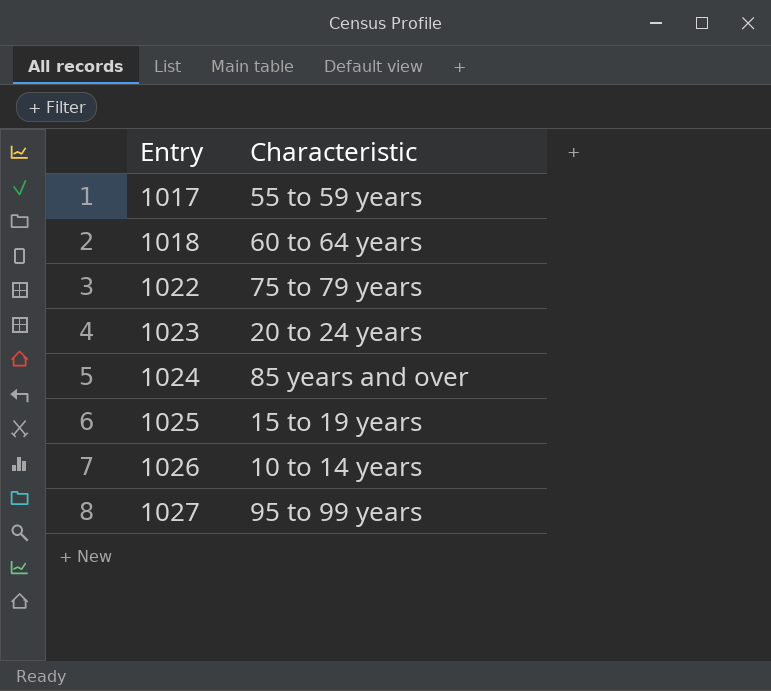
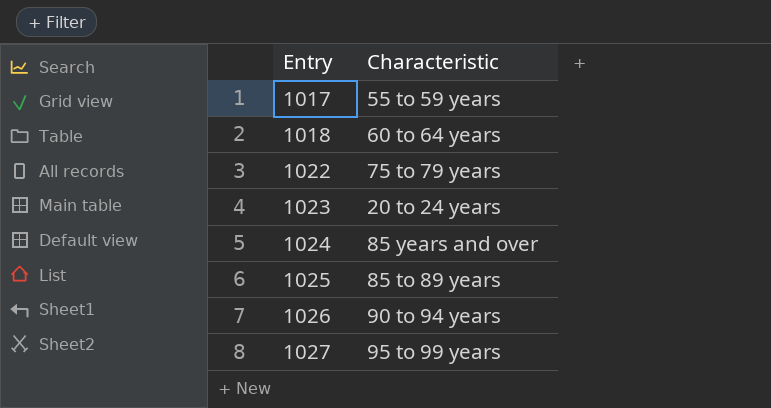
1025 | Characteristic: 15 to 19 years -> 85 to 89 years
1026 | Characteristic: 10 to 14 years -> 90 to 94 years

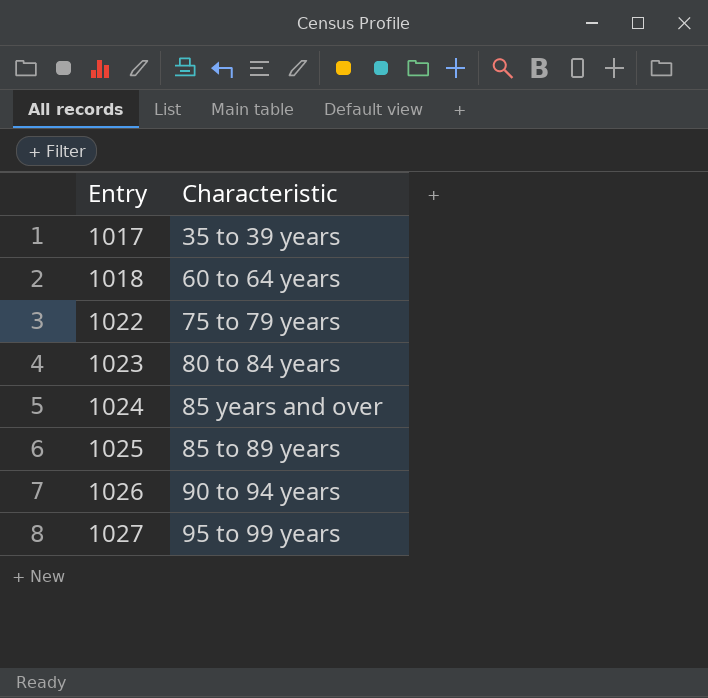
1017 | Characteristic: 55 to 59 years -> 35 to 39 years
1023 | Characteristic: 20 to 24 years -> 80 to 84 years

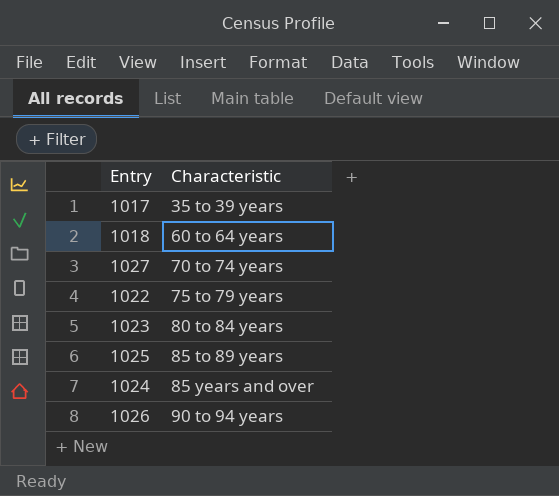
row order: Entry ascending -> Characteristic ascending
1027 | Characteristic: 95 to 99 years -> 70 to 74 years

